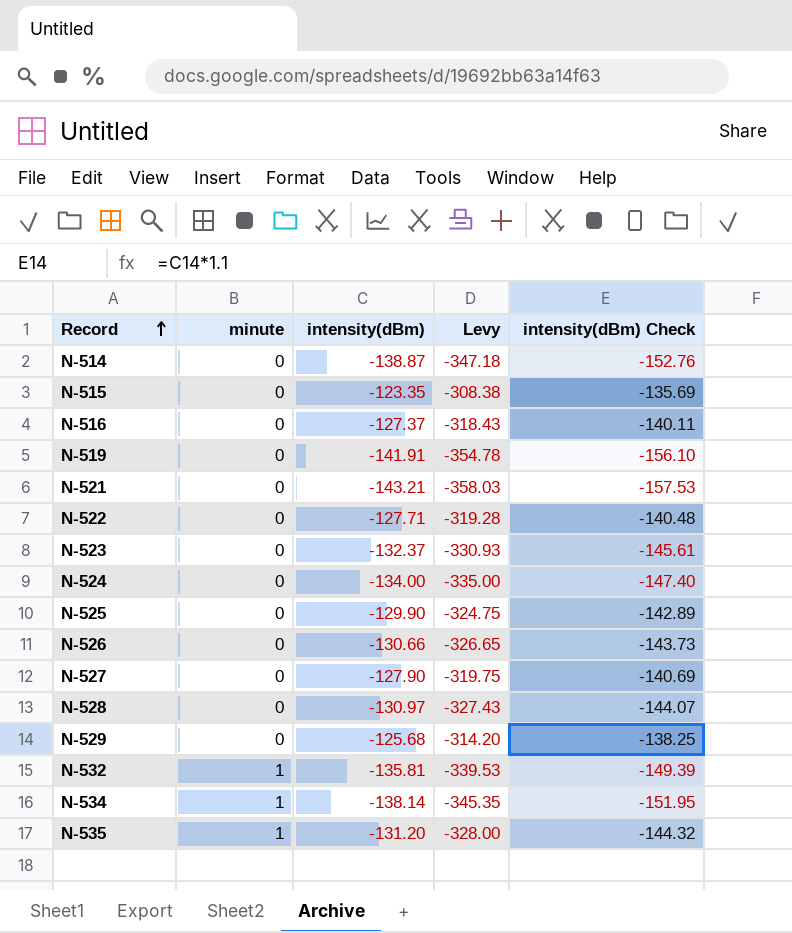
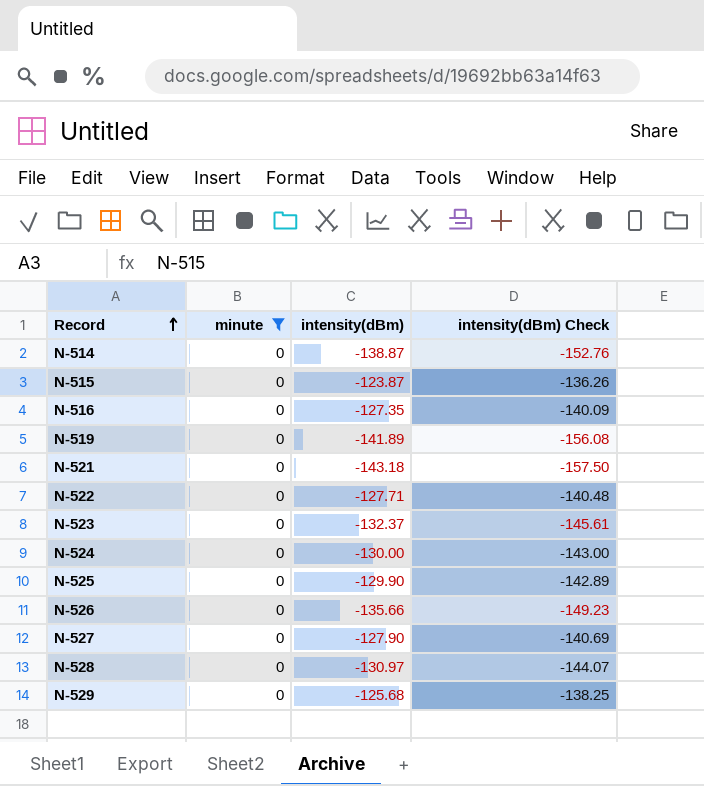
filter: none -> minute = 0
column Levy | formula: [intensity(dBm)] * 2.5 -> none
N-515 | intensity(dBm): -123.35 -> -123.87
N-515 | intensity(dBm) Check: -135.69 -> -136.26
N-516 | intensity(dBm): -127.37 -> -127.35
N-516 | intensity(dBm) Check: -140.11 -> -140.09
N-519 | intensity(dBm): -141.91 -> -141.89
N-519 | intensity(dBm) Check: -156.10 -> -156.08
N-521 | intensity(dBm): -143.21 -> -143.18
N-521 | intensity(dBm) Check: -157.53 -> -157.50
N-524 | intensity(dBm): -134.00 -> -130.00
N-524 | intensity(dBm) Check: -147.40 -> -143.00
N-526 | intensity(dBm): -130.66 -> -135.66
N-526 | intensity(dBm) Check: -143.73 -> -149.23

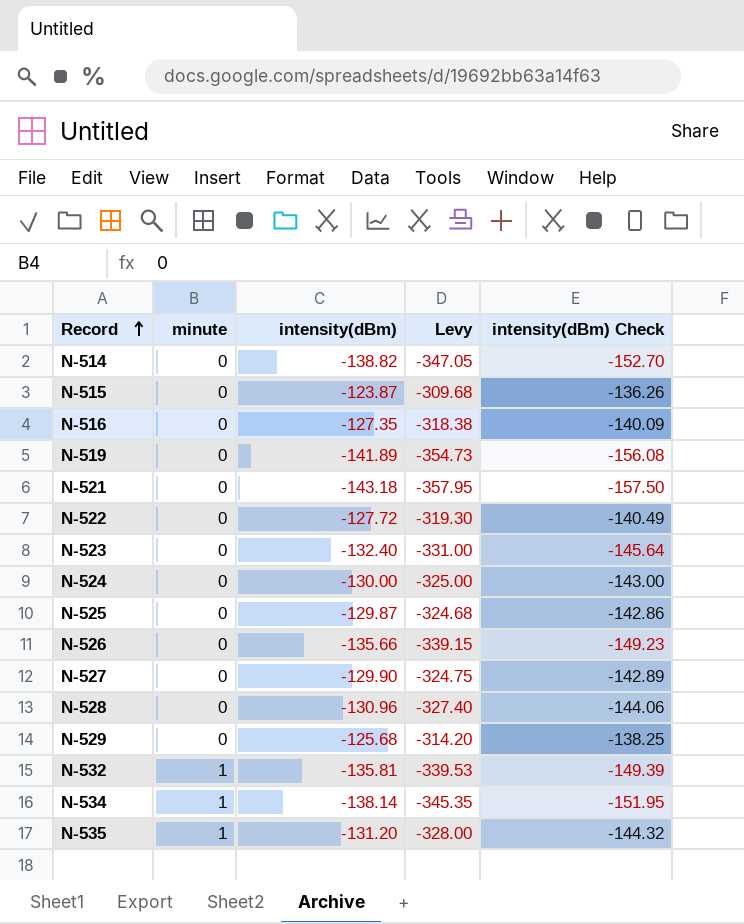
filter: minute = 0 -> none
column Levy | formula: none -> [intensity(dBm)] * 2.5
N-514 | intensity(dBm): -138.87 -> -138.82
N-514 | intensity(dBm) Check: -152.76 -> -152.70
N-522 | intensity(dBm): -127.71 -> -127.72
N-522 | intensity(dBm) Check: -140.48 -> -140.49
N-523 | intensity(dBm): -132.37 -> -132.40
N-523 | intensity(dBm) Check: -145.61 -> -145.64
N-525 | intensity(dBm): -129.90 -> -129.87
N-525 | intensity(dBm) Check: -142.89 -> -142.86
N-527 | intensity(dBm): -127.90 -> -129.90
N-527 | intensity(dBm) Check: -140.69 -> -142.89
N-528 | intensity(dBm): -130.97 -> -130.96
N-528 | intensity(dBm) Check: -144.07 -> -144.06

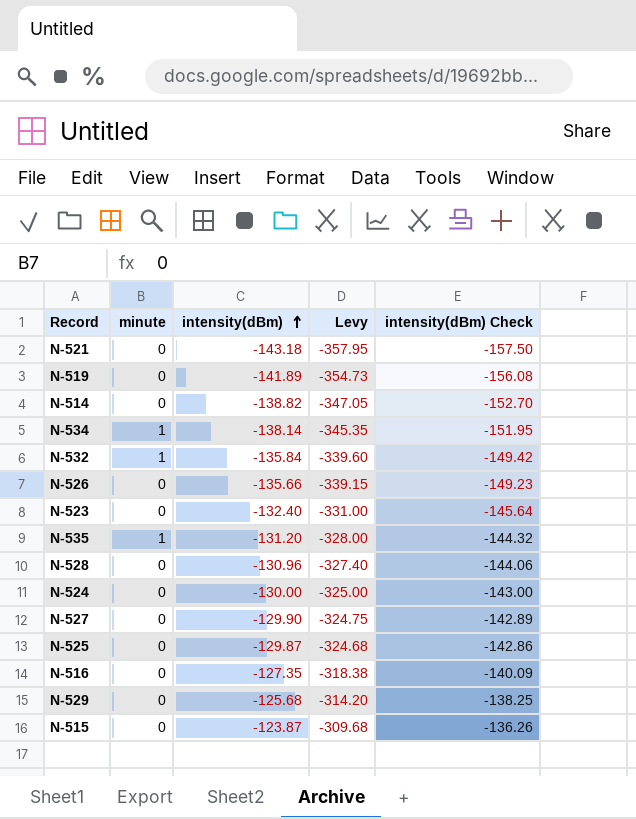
row order: Record ascending -> intensity(dBm) ascending
row N-522: 0 | -127.72 | -319.30 | -140.49 -> none
N-532 | intensity(dBm): -135.81 -> -135.84
N-532 | Levy: -339.53 -> -339.60
N-532 | intensity(dBm) Check: -149.39 -> -149.42

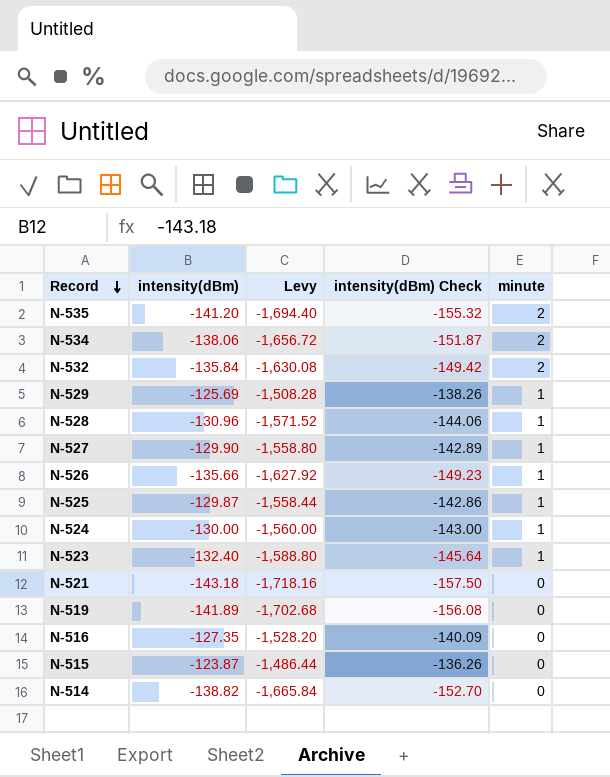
row order: intensity(dBm) ascending -> Record descending
column Levy | formula: [intensity(dBm)] * 2.5 -> [intensity(dBm)] * 12
column minute | position: 2 -> 5
N-535 | intensity(dBm): -131.20 -> -141.20
N-535 | intensity(dBm) Check: -144.32 -> -155.32
N-535 | minute: 1 -> 2
N-534 | intensity(dBm): -138.14 -> -138.06
N-534 | intensity(dBm) Check: -151.95 -> -151.87
N-534 | minute: 1 -> 2
N-532 | minute: 1 -> 2
N-529 | intensity(dBm): -125.68 -> -125.69
N-529 | intensity(dBm) Check: -138.25 -> -138.26
N-529 | minute: 0 -> 1
N-528 | minute: 0 -> 1
N-527 | minute: 0 -> 1
N-526 | minute: 0 -> 1
N-525 | minute: 0 -> 1
N-524 | minute: 0 -> 1
N-523 | minute: 0 -> 1

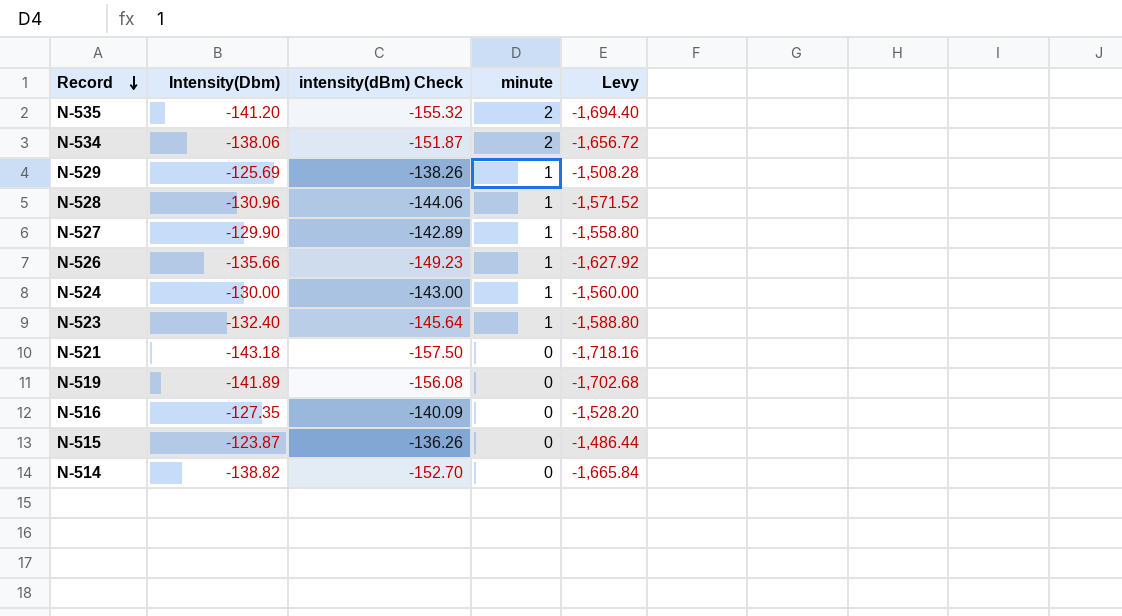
column name: intensity(dBm) -> Intensity(Dbm)
column Levy | position: 3 -> 5
row N-532: -135.84 | -1,630.08 | -149.42 | 2 -> none
row N-525: -129.87 | -1,558.44 | -142.86 | 1 -> none

